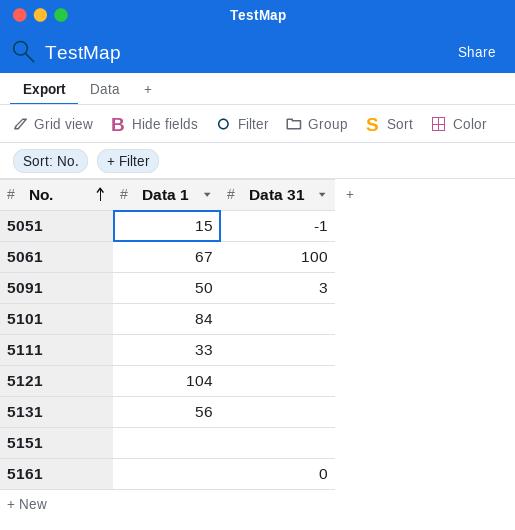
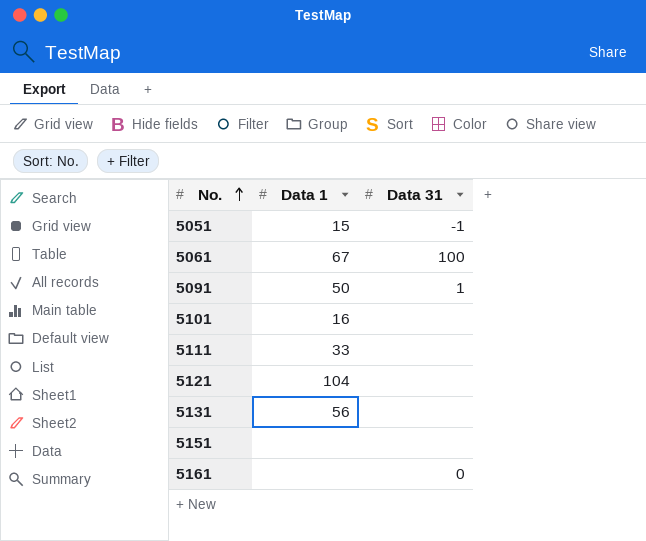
5091 | Data 31: 3 -> 1
5101 | Data 1: 84 -> 16

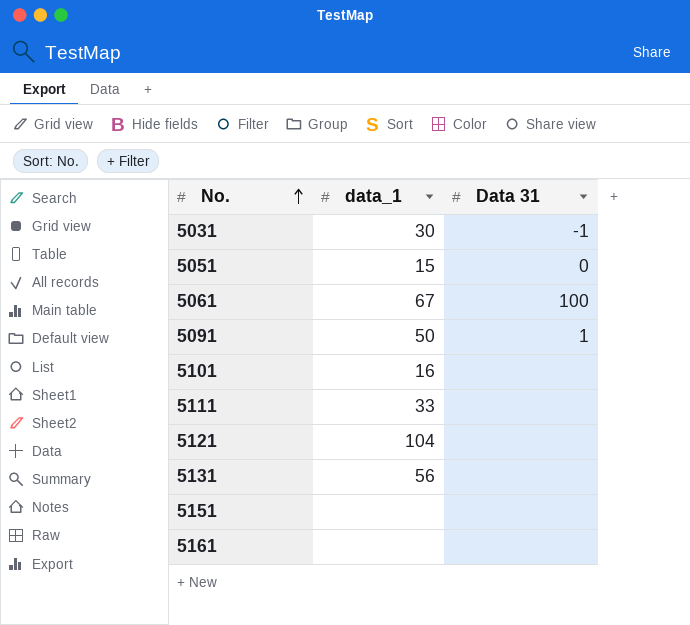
column name: Data 1 -> data_1
row 5031: none -> 30 | -1
5051 | Data 31: -1 -> 0
5161 | Data 31: 0 -> none

